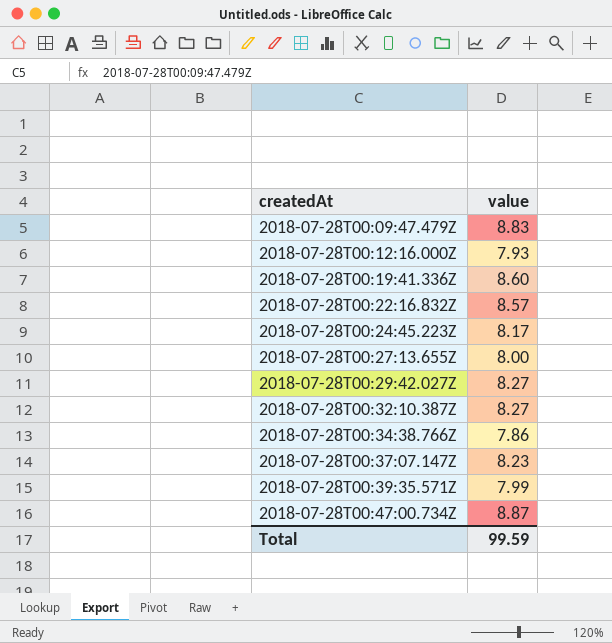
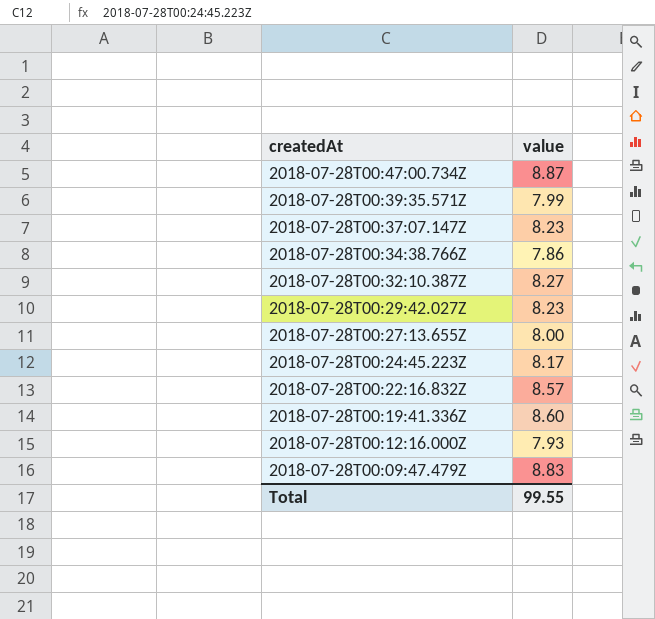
row order: createdAt ascending -> createdAt descending
2018-07-28T00:29:42.027Z | value: 8.27 -> 8.23
Total | value: 99.59 -> 99.55

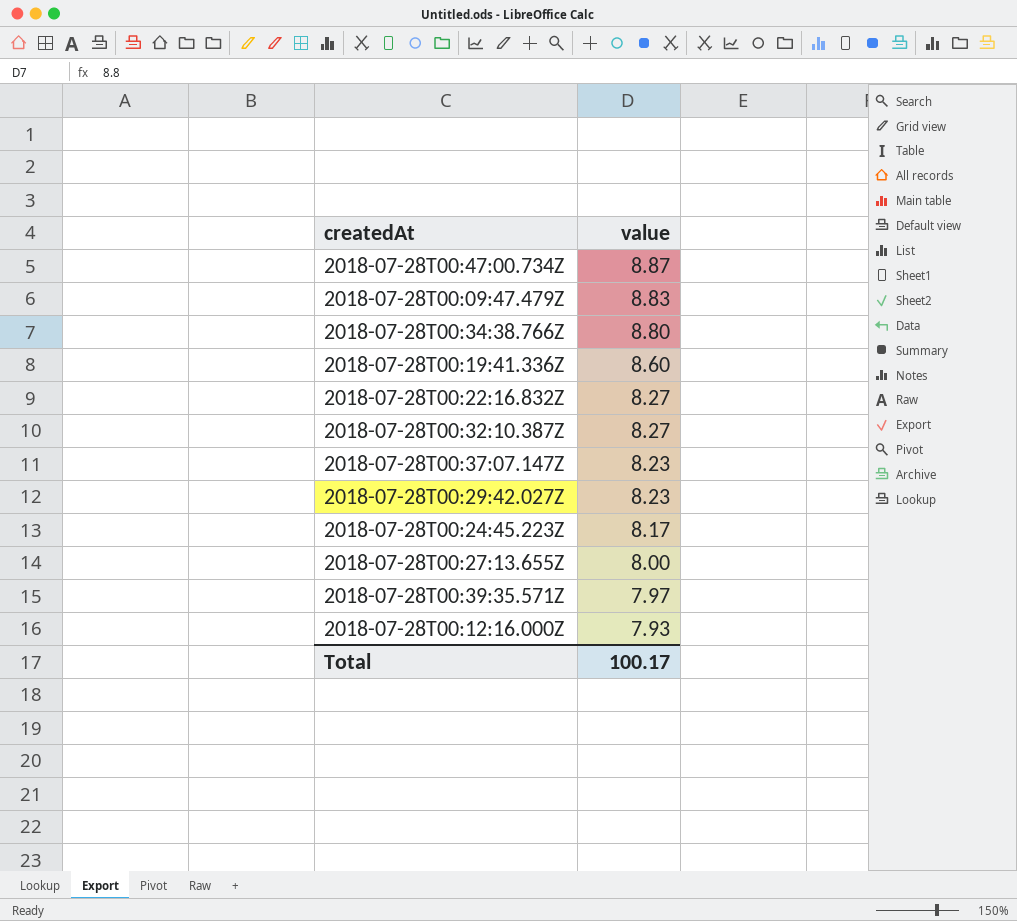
row order: createdAt descending -> value descending
2018-07-28T00:34:38.766Z | value: 7.86 -> 8.80
2018-07-28T00:22:16.832Z | value: 8.57 -> 8.27
2018-07-28T00:39:35.571Z | value: 7.99 -> 7.97
Total | value: 99.55 -> 100.17

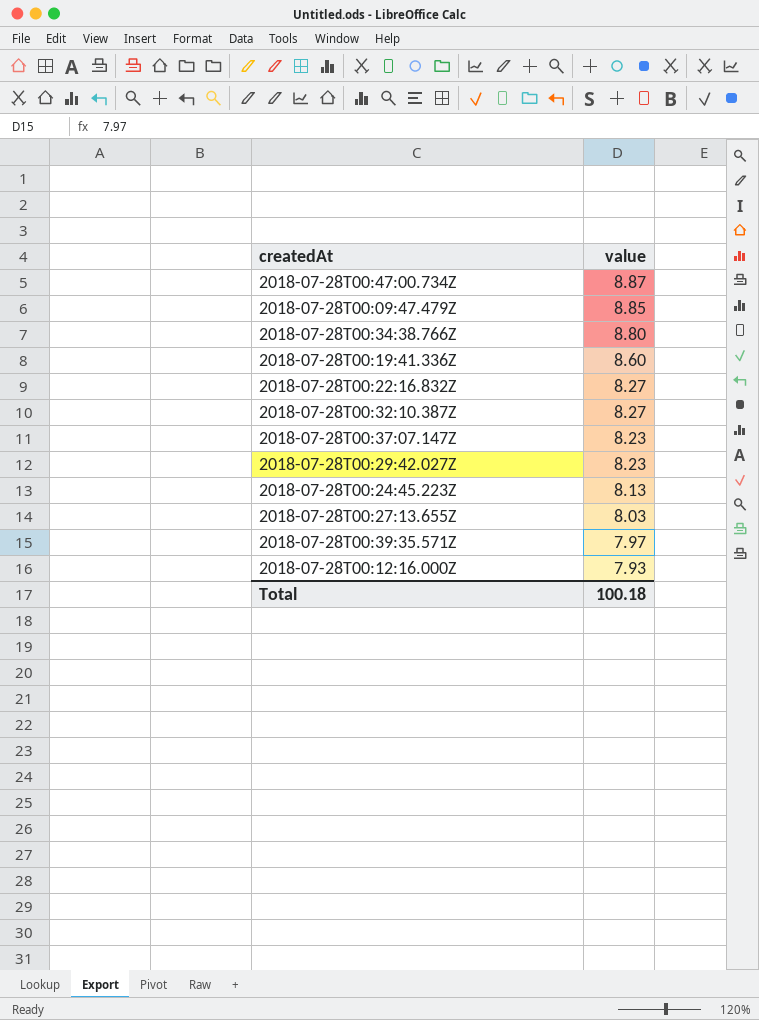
2018-07-28T00:09:47.479Z | value: 8.83 -> 8.85
2018-07-28T00:24:45.223Z | value: 8.17 -> 8.13
2018-07-28T00:27:13.655Z | value: 8.00 -> 8.03
Total | value: 100.17 -> 100.18

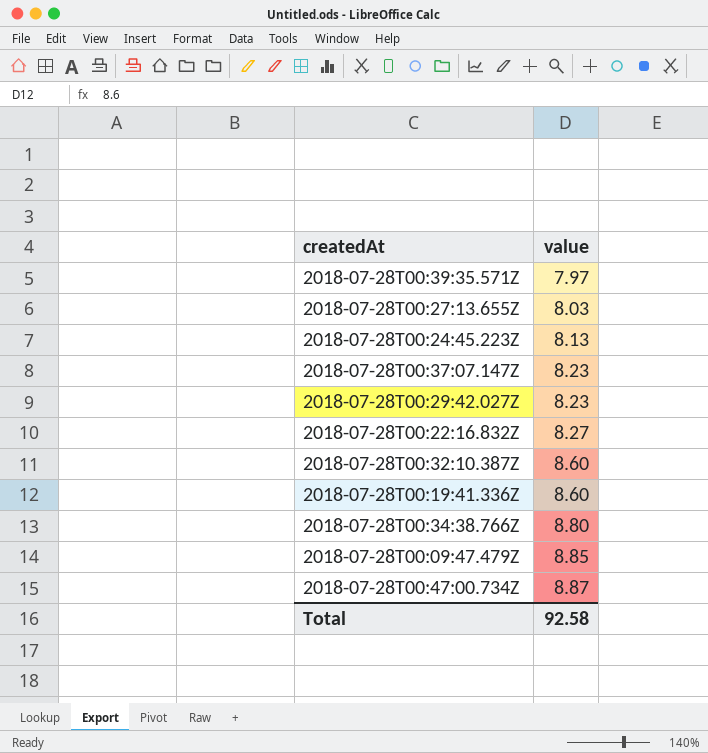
row order: value descending -> value ascending
row 2018-07-28T00:12:16.000Z: 7.93 -> none
2018-07-28T00:32:10.387Z | value: 8.27 -> 8.60
Total | value: 100.18 -> 92.58

